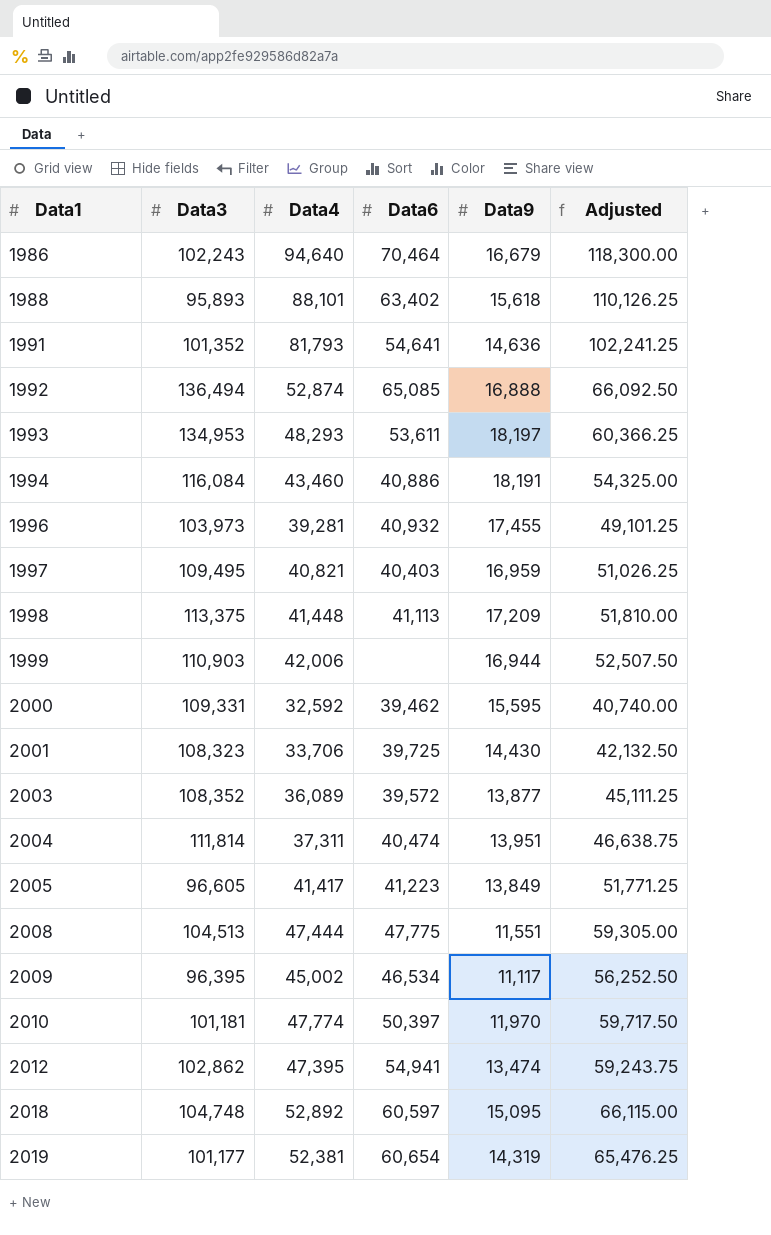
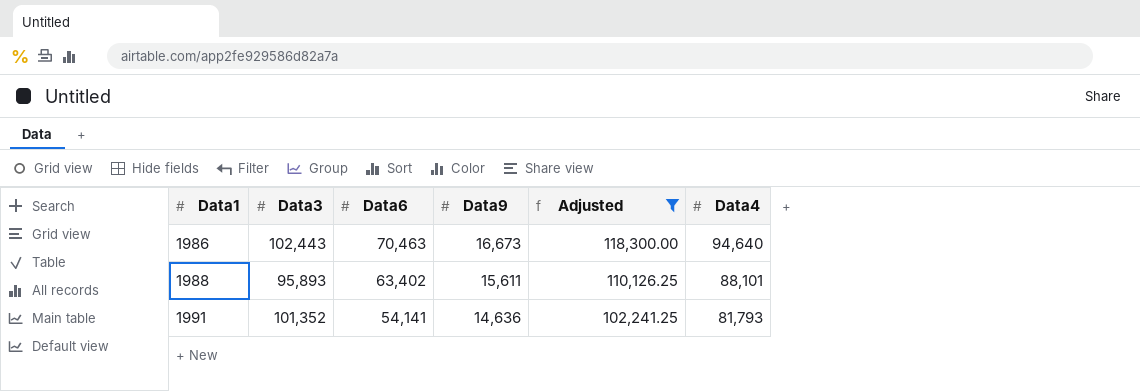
filter: none -> Adjusted >= 102,241.25
column Data4 | position: 3 -> 6
1986 | Data3: 102,243 -> 102,443
1986 | Data6: 70,464 -> 70,463
1986 | Data9: 16,679 -> 16,673
1988 | Data9: 15,618 -> 15,611
1991 | Data6: 54,641 -> 54,141

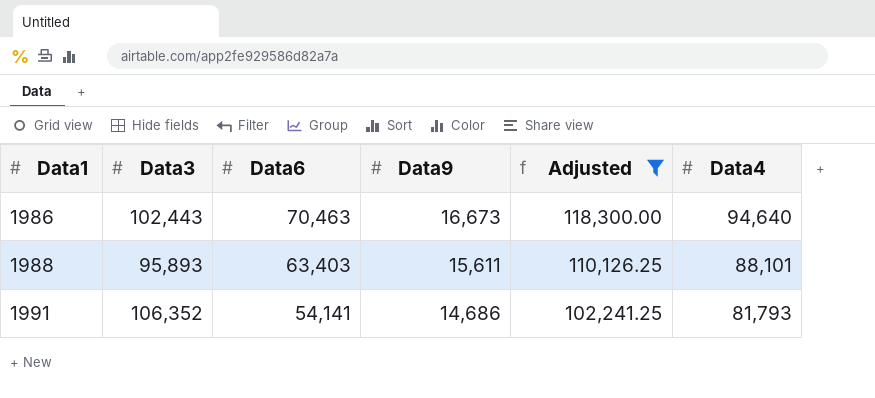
1988 | Data6: 63,402 -> 63,403
1991 | Data3: 101,352 -> 106,352
1991 | Data9: 14,636 -> 14,686

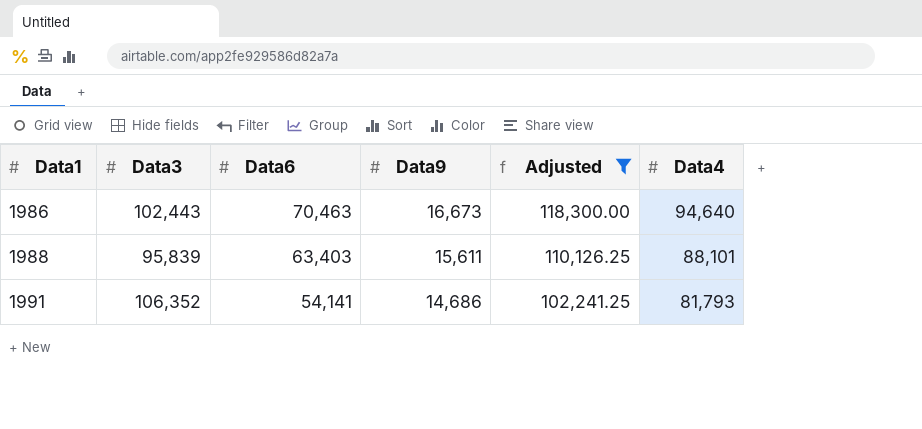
1988 | Data3: 95,893 -> 95,839

